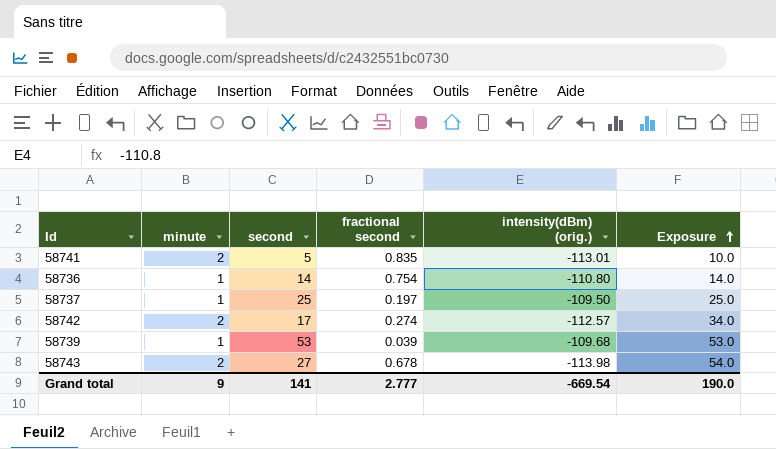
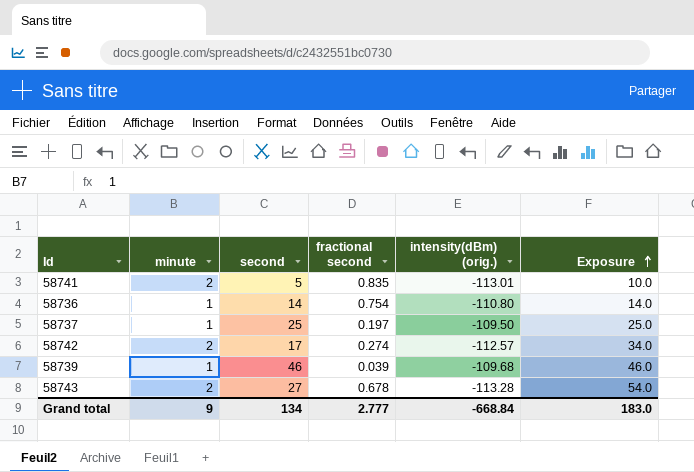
58739 | second: 53 -> 46
58739 | Exposure: 53.0 -> 46.0
58743 | intensity(dBm) (orig.): -113.98 -> -113.28
Grand total | second: 141 -> 134
Grand total | intensity(dBm) (orig.): -669.54 -> -668.84
Grand total | Exposure: 190.0 -> 183.0

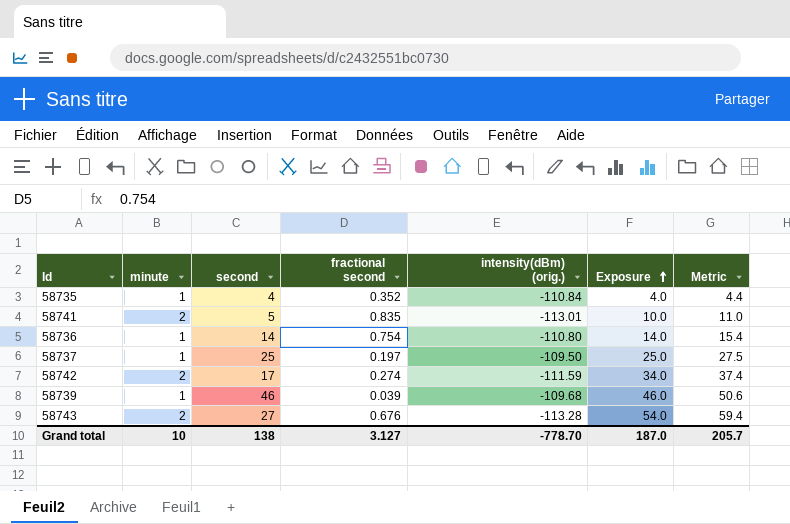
column Metric | formula: none -> [Exposure] * 1.1
row 58735: none -> 1 | 4 | 0.352 | -110.84 | 4.0 | 4.4
58742 | intensity(dBm) (orig.): -112.57 -> -111.59
58743 | fractional second: 0.678 -> 0.676
Grand total | minute: 9 -> 10
Grand total | second: 134 -> 138
Grand total | fractional second: 2.777 -> 3.127
Grand total | intensity(dBm) (orig.): -668.84 -> -778.70
Grand total | Exposure: 183.0 -> 187.0

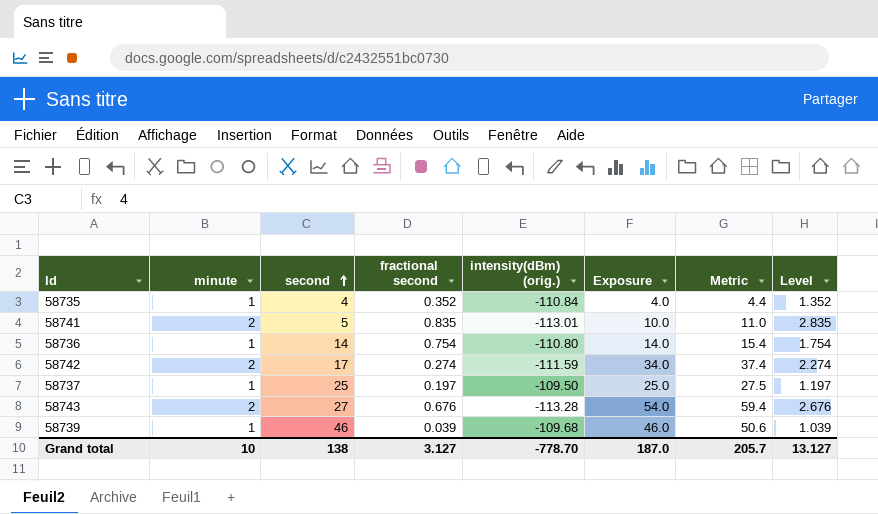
row order: Exposure ascending -> second ascending
column Level | formula: none -> [minute] + [fractional second]

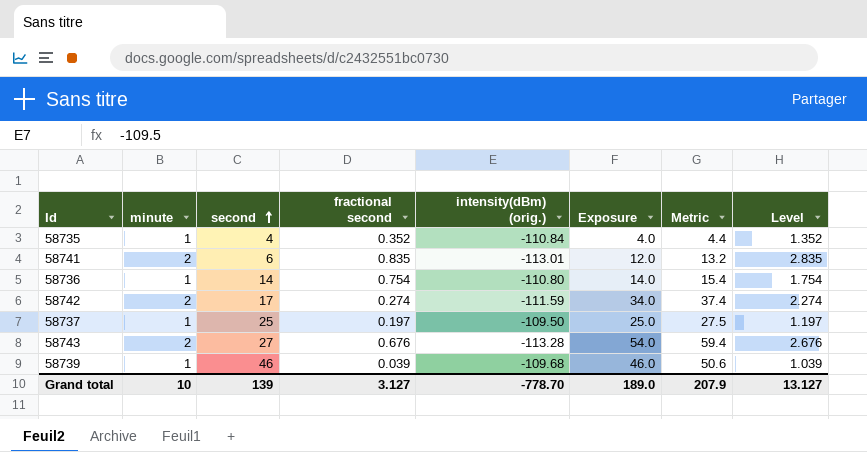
58741 | second: 5 -> 6
58741 | Exposure: 10.0 -> 12.0
58741 | Metric: 11.0 -> 13.2
Grand total | second: 138 -> 139
Grand total | Exposure: 187.0 -> 189.0
Grand total | Metric: 205.7 -> 207.9

